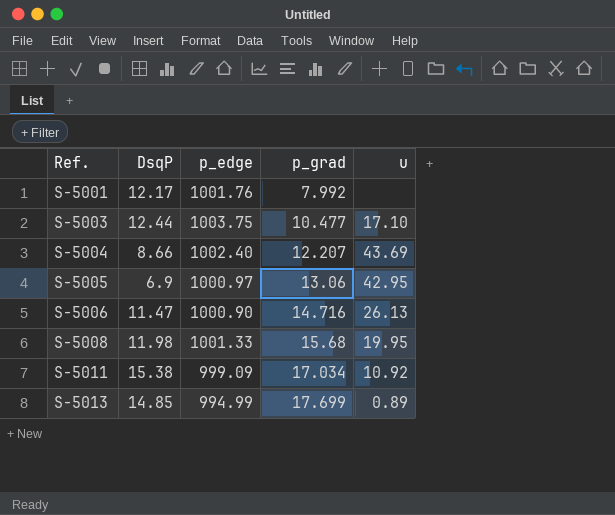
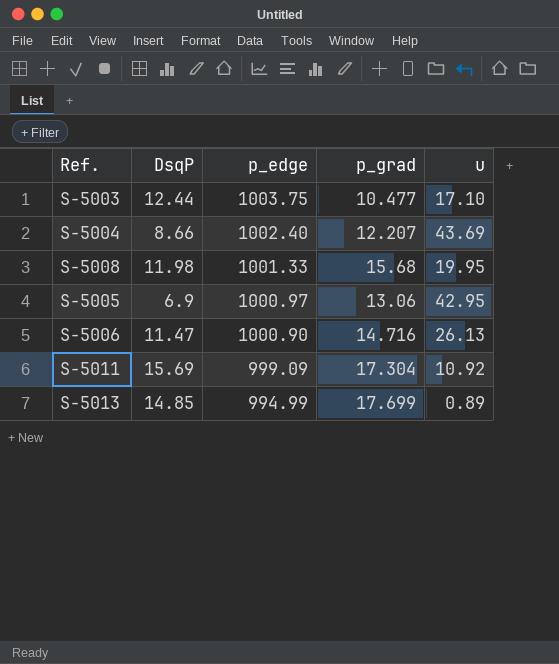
row order: Ref. ascending -> p_edge descending
row S-5001: 12.17 | 1001.76 | 7.992 | none -> none
S-5011 | DsqP: 15.38 -> 15.69
S-5011 | p_grad: 17.034 -> 17.304

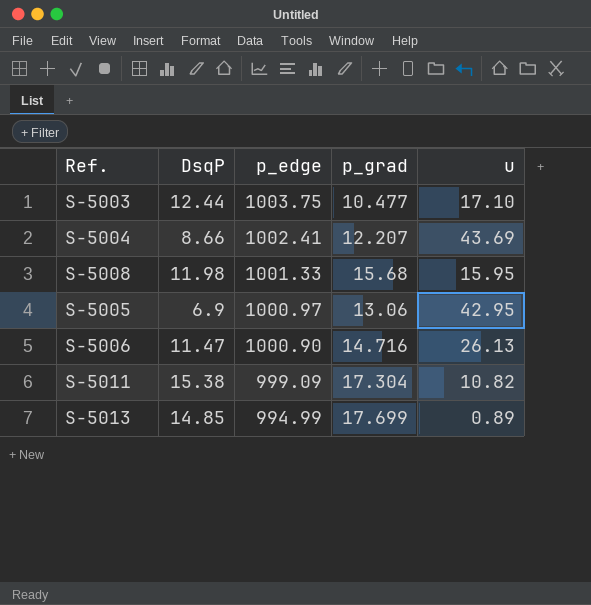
S-5004 | p_edge: 1002.40 -> 1002.41
S-5008 | u: 19.95 -> 15.95
S-5011 | DsqP: 15.69 -> 15.38
S-5011 | u: 10.92 -> 10.82

